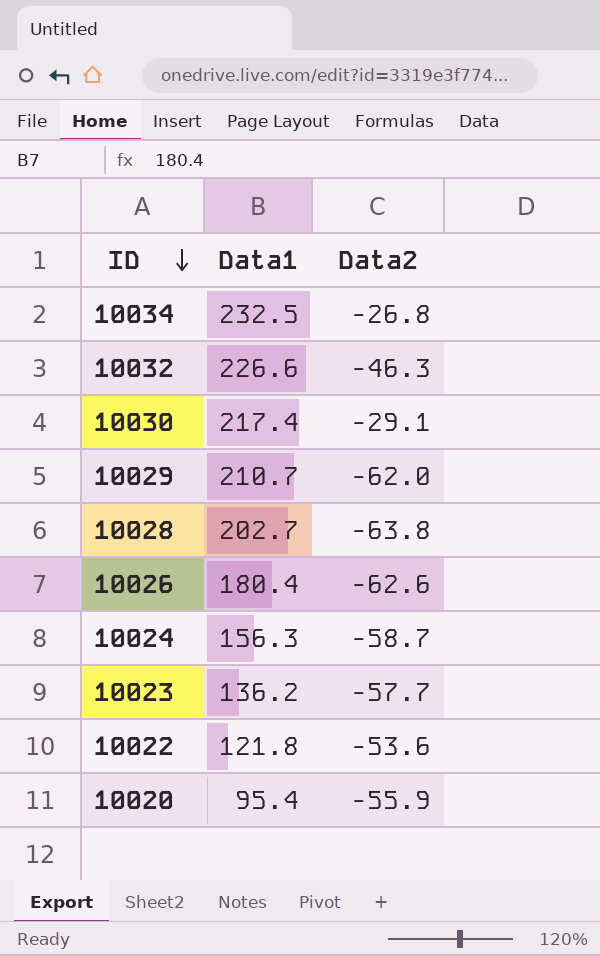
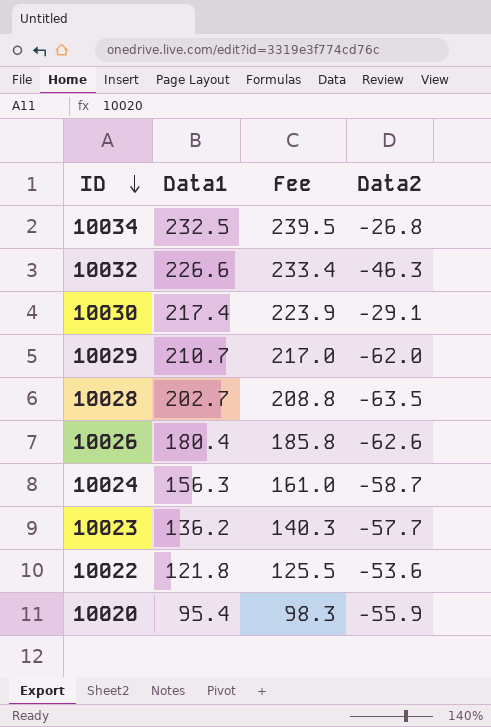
column Fee | formula: none -> [Data1] * 1.03
10028 | Data2: -63.8 -> -63.5

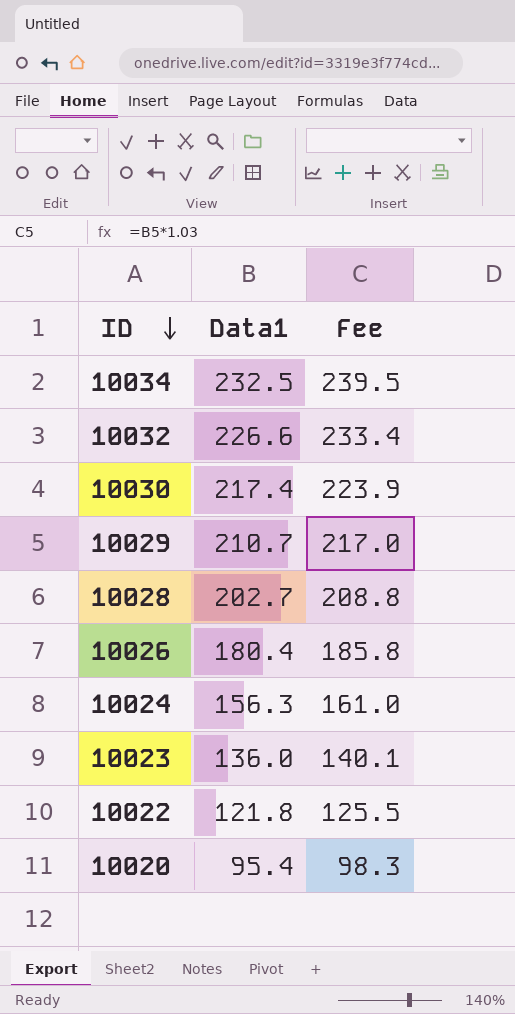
column Data2 | position: 4 -> none
10023 | Data1: 136.2 -> 136.0
10023 | Fee: 140.3 -> 140.1

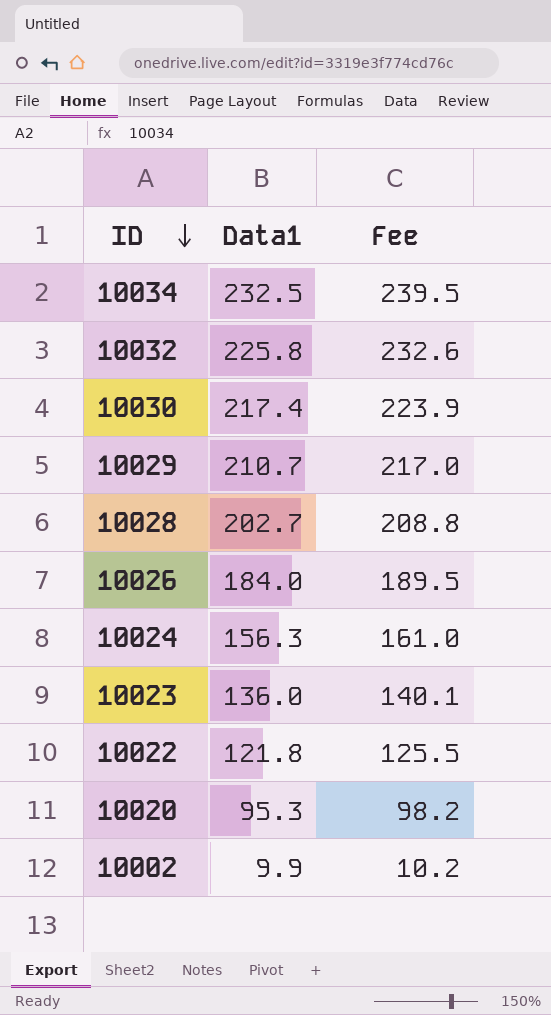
10032 | Data1: 226.6 -> 225.8
10032 | Fee: 233.4 -> 232.6
10026 | Data1: 180.4 -> 184.0
10026 | Fee: 185.8 -> 189.5
10020 | Data1: 95.4 -> 95.3
10020 | Fee: 98.3 -> 98.2
row 10002: none -> 9.9 | 10.2

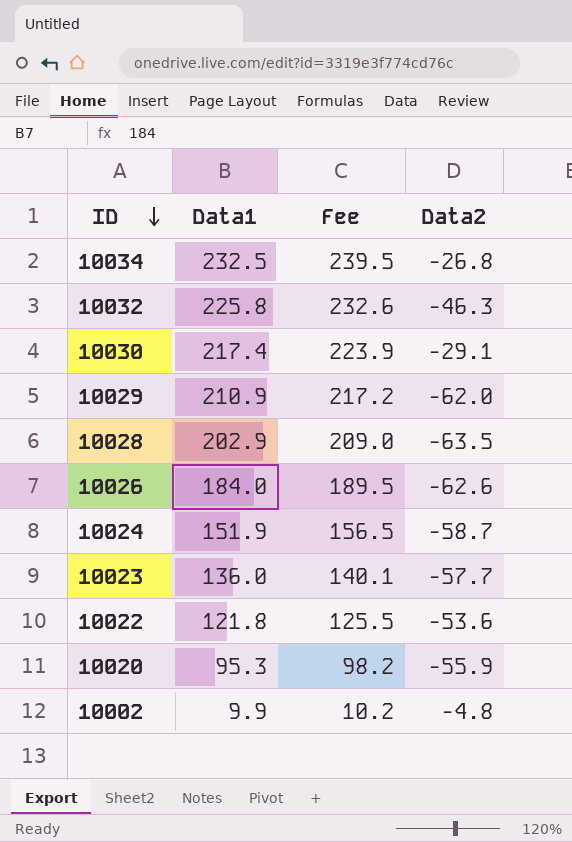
column Data2 | position: none -> 4
10029 | Data1: 210.7 -> 210.9
10029 | Fee: 217.0 -> 217.2
10028 | Data1: 202.7 -> 202.9
10028 | Fee: 208.8 -> 209.0
10024 | Data1: 156.3 -> 151.9
10024 | Fee: 161.0 -> 156.5

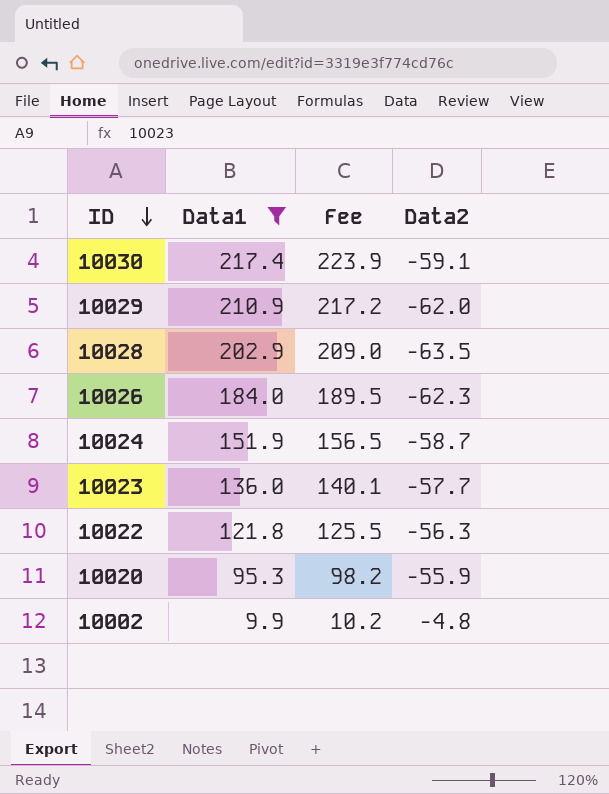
filter: none -> Data1 <= 217.4
10030 | Data2: -29.1 -> -59.1
10026 | Data2: -62.6 -> -62.3
10022 | Data2: -53.6 -> -56.3

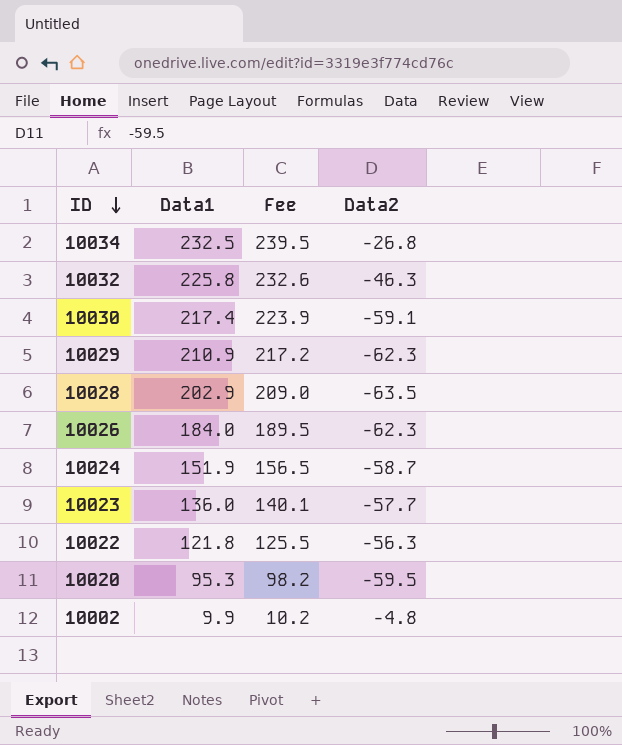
filter: Data1 <= 217.4 -> none
10029 | Data2: -62.0 -> -62.3
10020 | Data2: -55.9 -> -59.5

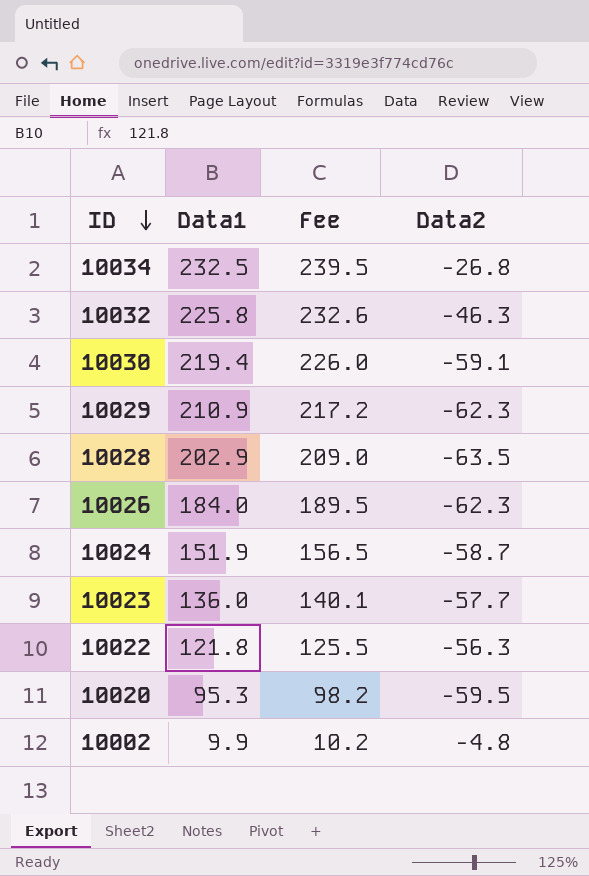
10030 | Data1: 217.4 -> 219.4
10030 | Fee: 223.9 -> 226.0

